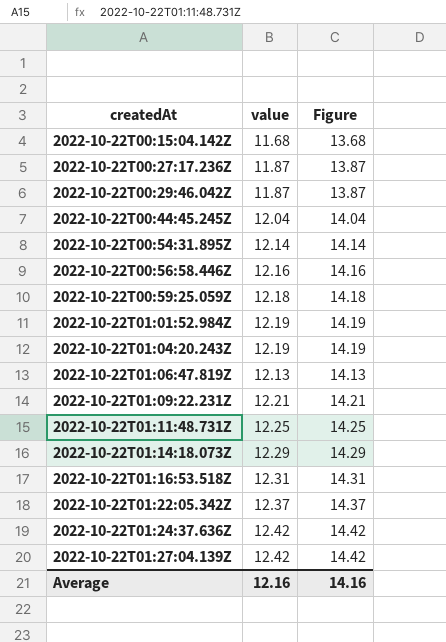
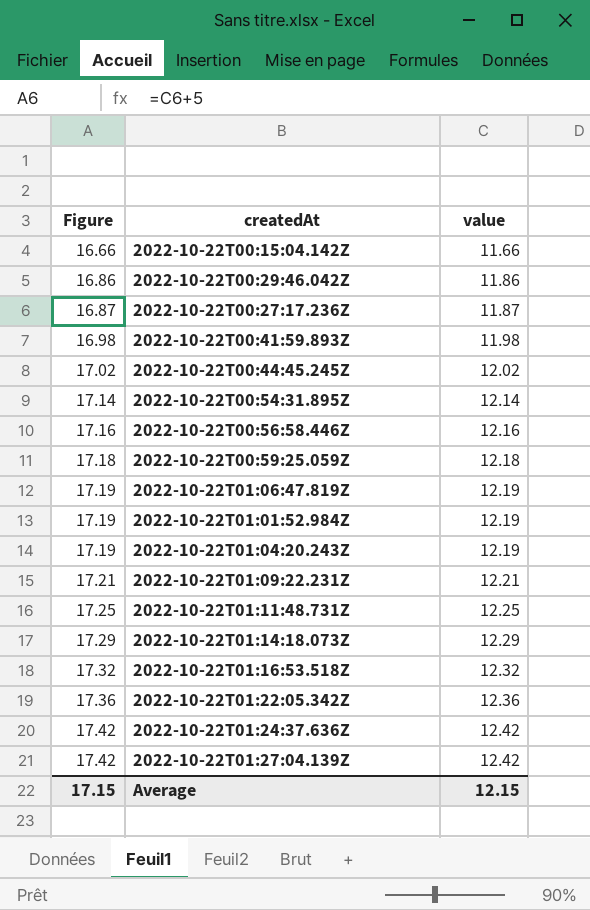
row order: createdAt ascending -> Figure ascending
column Figure | formula: [value] + 2 -> [value] + 5
column Figure | position: 3 -> 1
2022-10-22T00:15:04.142Z | value: 11.68 -> 11.66
2022-10-22T00:29:46.042Z | value: 11.87 -> 11.86
row 2022-10-22T00:41:59.893Z: none -> 16.98 | 11.98
2022-10-22T00:44:45.245Z | value: 12.04 -> 12.02
2022-10-22T01:06:47.819Z | value: 12.13 -> 12.19
2022-10-22T01:16:53.518Z | value: 12.31 -> 12.32
2022-10-22T01:22:05.342Z | value: 12.37 -> 12.36
Average | Figure: 14.16 -> 17.15
Average | value: 12.16 -> 12.15

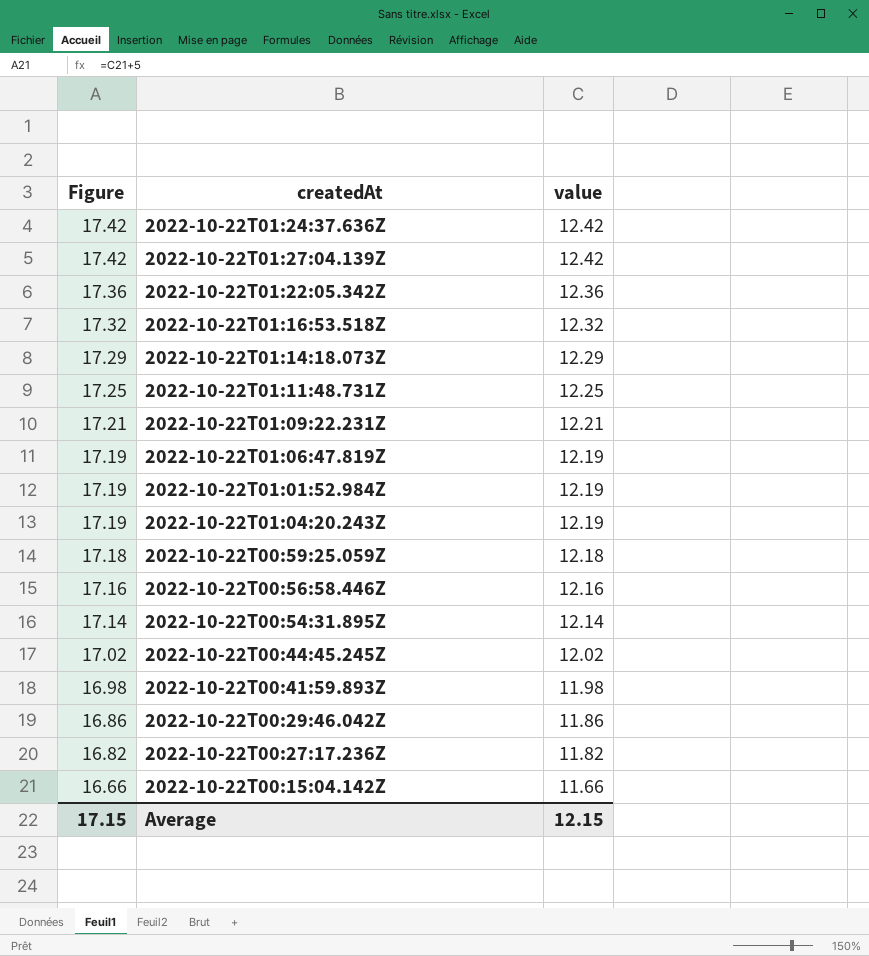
row order: Figure ascending -> Figure descending
2022-10-22T00:27:17.236Z | Figure: 16.87 -> 16.82
2022-10-22T00:27:17.236Z | value: 11.87 -> 11.82

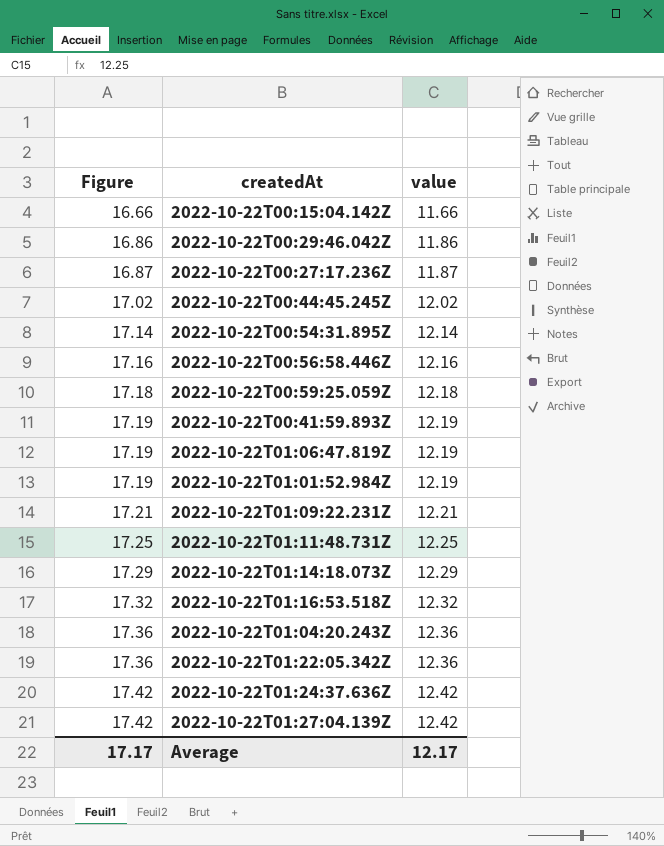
row order: Figure descending -> Figure ascending
2022-10-22T00:27:17.236Z | Figure: 16.82 -> 16.87
2022-10-22T00:27:17.236Z | value: 11.82 -> 11.87
2022-10-22T00:41:59.893Z | Figure: 16.98 -> 17.19
2022-10-22T00:41:59.893Z | value: 11.98 -> 12.19
2022-10-22T01:04:20.243Z | Figure: 17.19 -> 17.36
2022-10-22T01:04:20.243Z | value: 12.19 -> 12.36
Average | Figure: 17.15 -> 17.17
Average | value: 12.15 -> 12.17

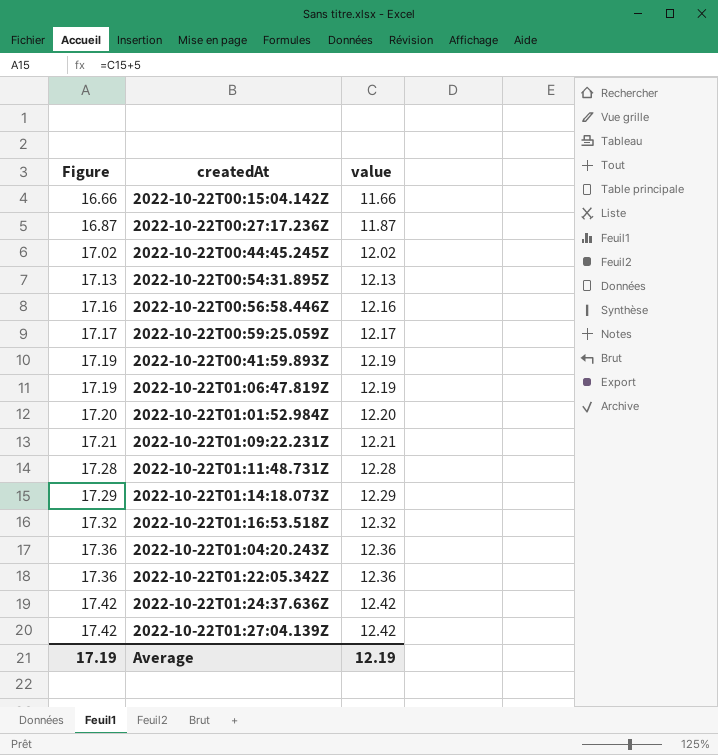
row 2022-10-22T00:29:46.042Z: 16.86 | 11.86 -> none
2022-10-22T00:54:31.895Z | Figure: 17.14 -> 17.13
2022-10-22T00:54:31.895Z | value: 12.14 -> 12.13
2022-10-22T00:59:25.059Z | Figure: 17.18 -> 17.17
2022-10-22T00:59:25.059Z | value: 12.18 -> 12.17
2022-10-22T01:01:52.984Z | Figure: 17.19 -> 17.20
2022-10-22T01:01:52.984Z | value: 12.19 -> 12.20
2022-10-22T01:11:48.731Z | Figure: 17.25 -> 17.28
2022-10-22T01:11:48.731Z | value: 12.25 -> 12.28
Average | Figure: 17.17 -> 17.19
Average | value: 12.17 -> 12.19

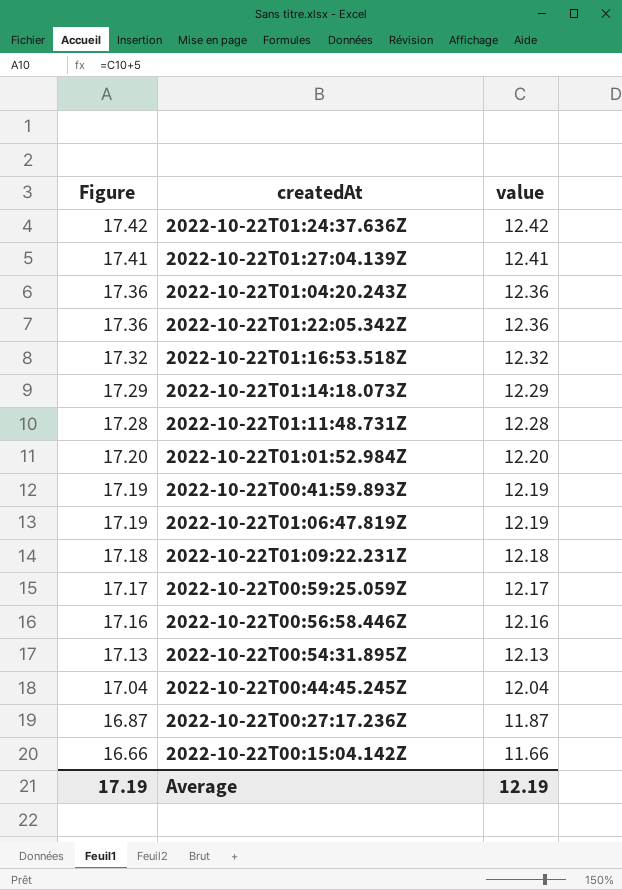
row order: Figure ascending -> Figure descending
2022-10-22T01:27:04.139Z | Figure: 17.42 -> 17.41
2022-10-22T01:27:04.139Z | value: 12.42 -> 12.41
2022-10-22T01:09:22.231Z | Figure: 17.21 -> 17.18
2022-10-22T01:09:22.231Z | value: 12.21 -> 12.18
2022-10-22T00:44:45.245Z | Figure: 17.02 -> 17.04
2022-10-22T00:44:45.245Z | value: 12.02 -> 12.04

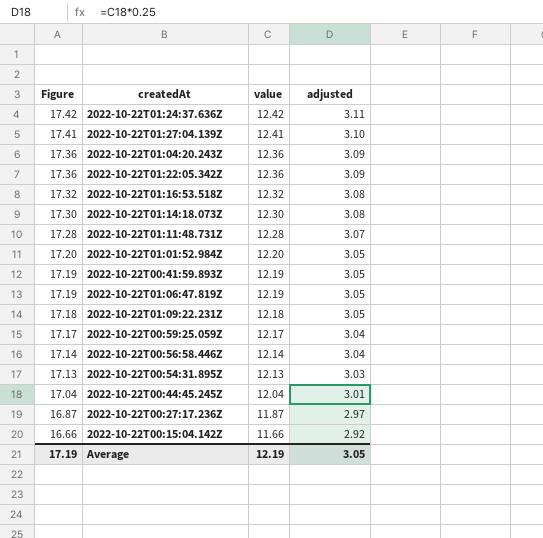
column adjusted | formula: none -> [value] * 0.25
2022-10-22T01:14:18.073Z | Figure: 17.29 -> 17.30
2022-10-22T01:14:18.073Z | value: 12.29 -> 12.30
2022-10-22T00:56:58.446Z | Figure: 17.16 -> 17.14
2022-10-22T00:56:58.446Z | value: 12.16 -> 12.14

